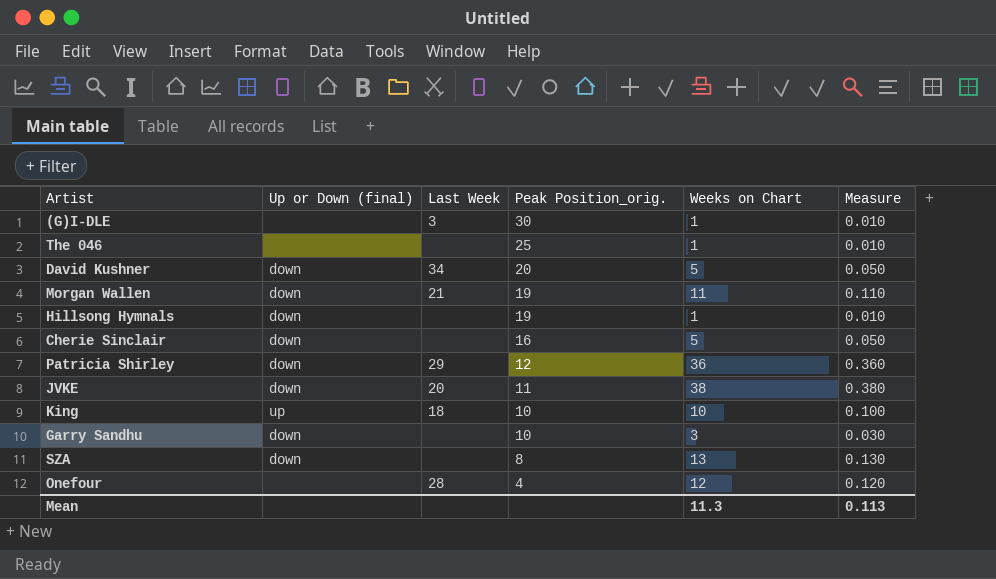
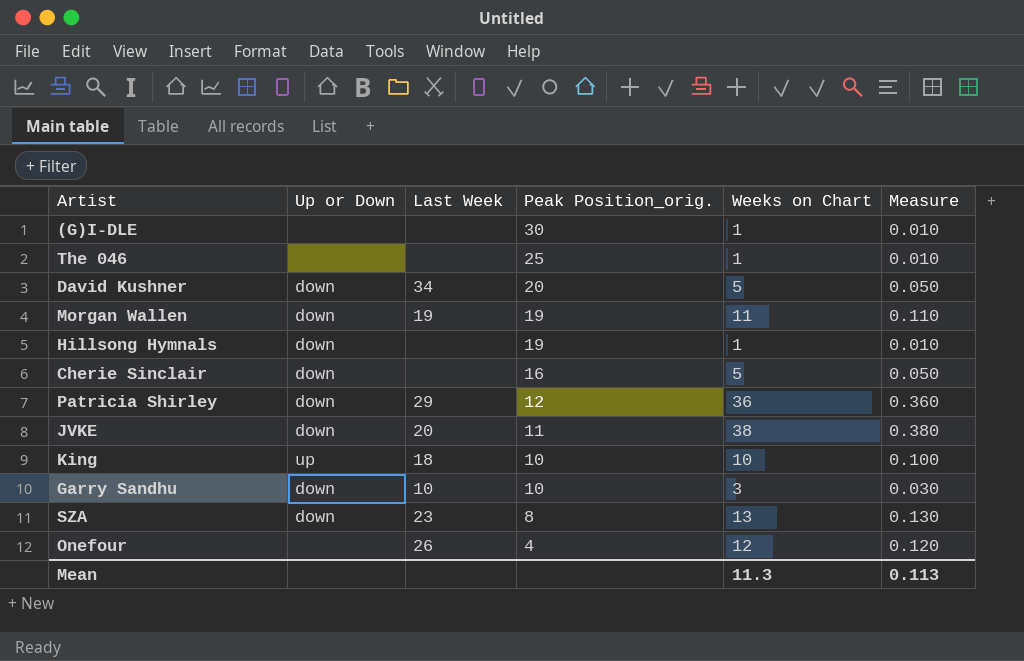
column name: Up or Down (final) -> Up or Down
(G)I-DLE | Last Week: 3 -> none
Morgan Wallen | Last Week: 21 -> 19
Garry Sandhu | Last Week: none -> 10
SZA | Last Week: none -> 23
Onefour | Last Week: 28 -> 26

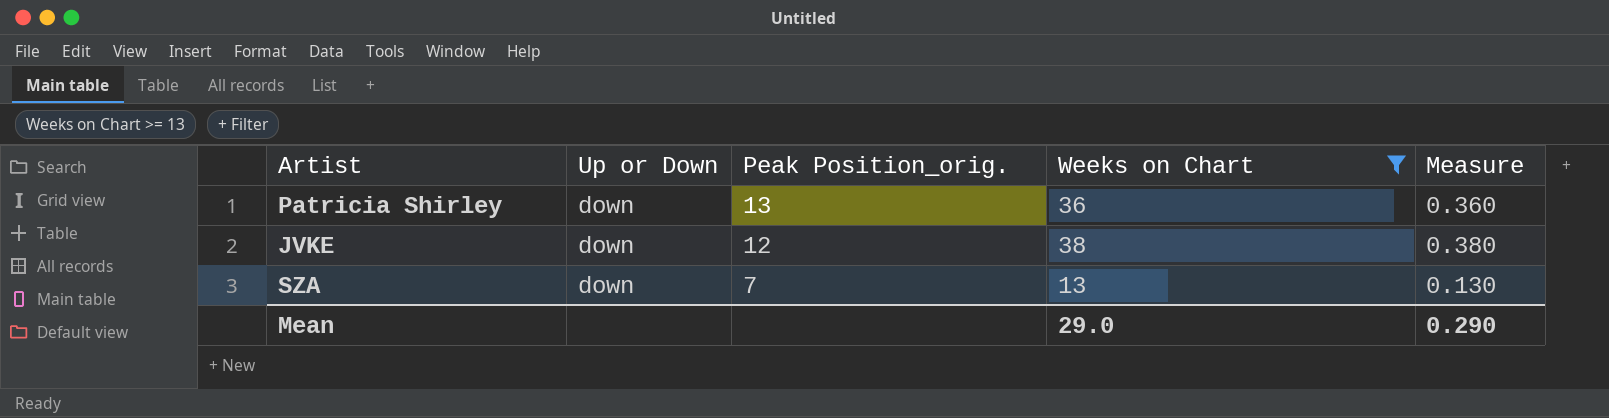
filter: none -> Weeks on Chart >= 13
column Last Week | position: 3 -> none
Patricia Shirley | Peak Position_orig.: 12 -> 13
JVKE | Peak Position_orig.: 11 -> 12
SZA | Peak Position_orig.: 8 -> 7
Mean | Weeks on Chart: 11.3 -> 29.0
Mean | Measure: 0.113 -> 0.290

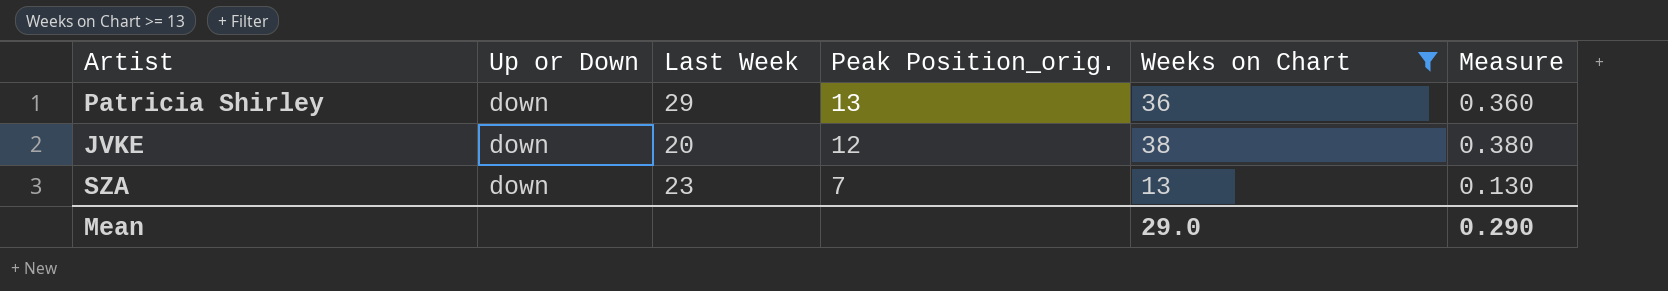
column Last Week | position: none -> 3

